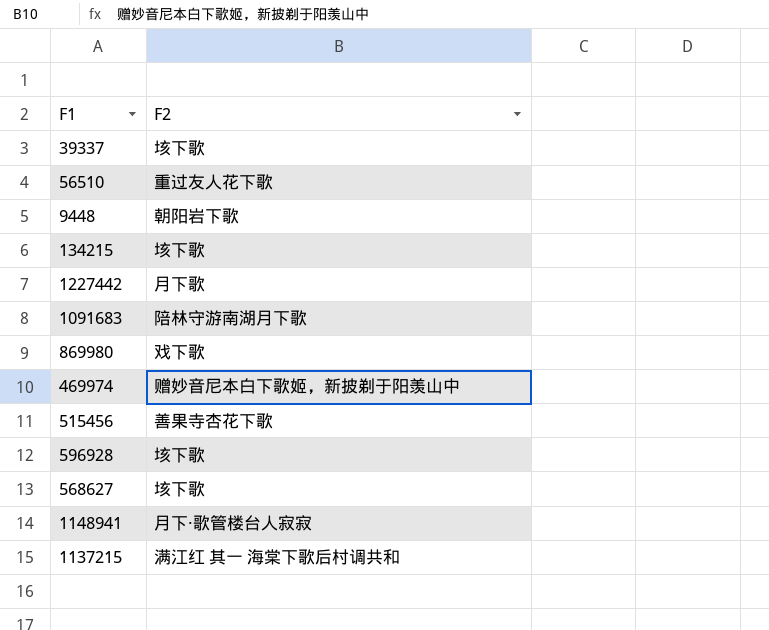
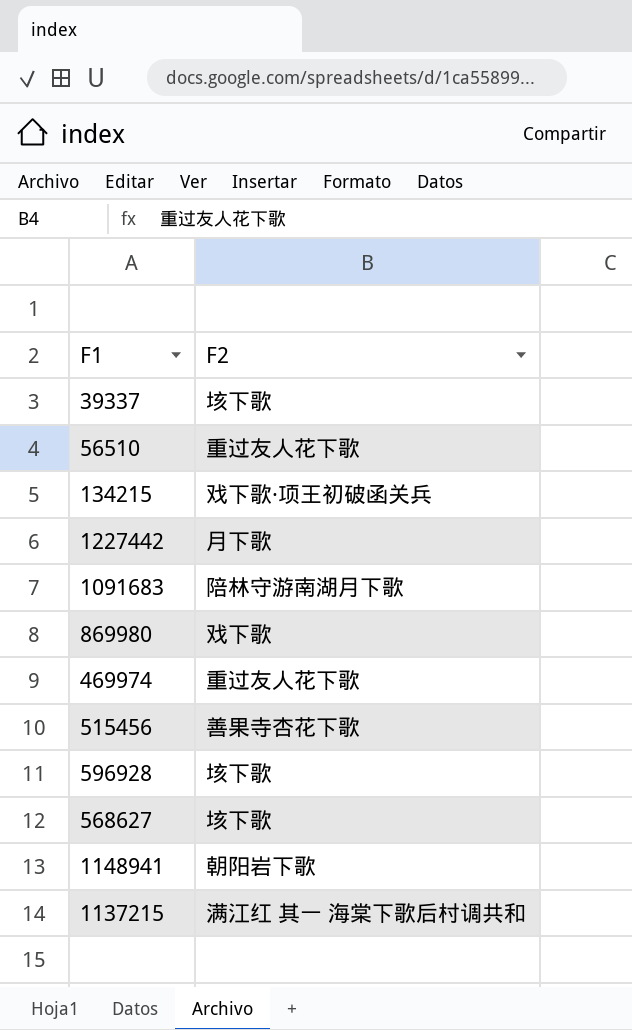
row 9448: 朝阳岩下歌 -> none
134215 | F2: 垓下歌 -> 戏下歌·项王初破函关兵
469974 | F2: 赠妙音尼本白下歌姬，新披剃于阳羡山中 -> 重过友人花下歌
1148941 | F2: 月下·歌管楼台人寂寂 -> 朝阳岩下歌

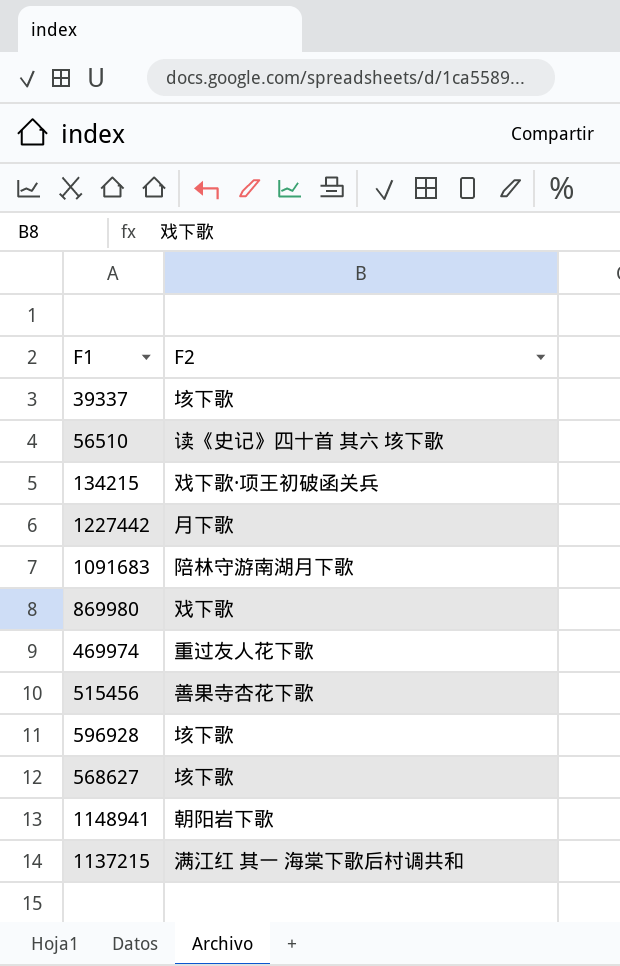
56510 | F2: 重过友人花下歌 -> 读《史记》四十首 其六 垓下歌

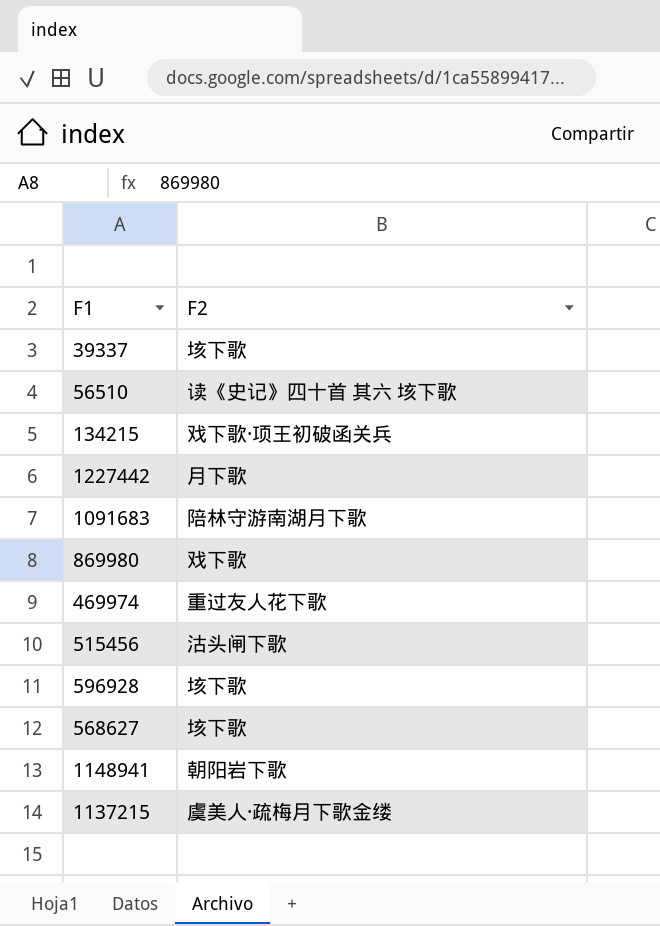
515456 | F2: 善果寺杏花下歌 -> 沽头闸下歌
1137215 | F2: 满江红 其一 海棠下歌后村调共和 -> 虞美人·疏梅月下歌金缕

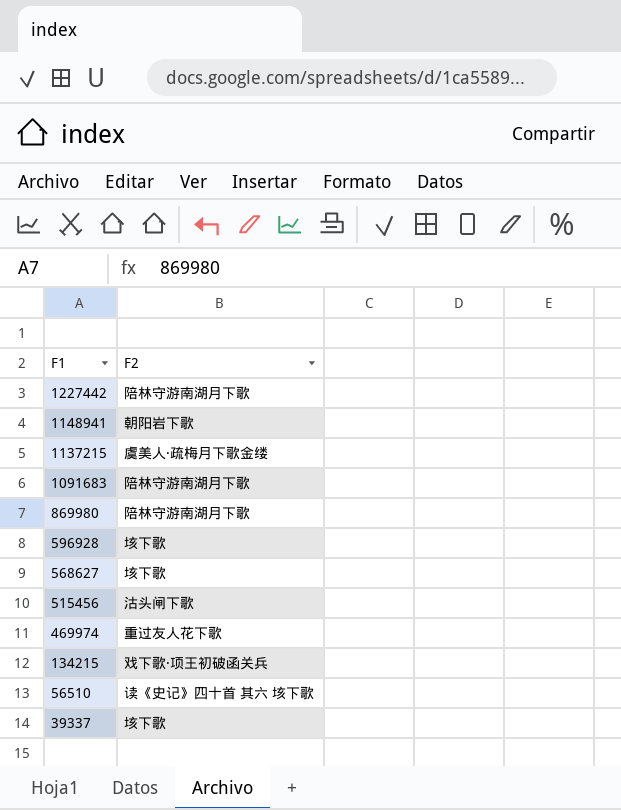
row order: none -> F1 descending
1227442 | F2: 月下歌 -> 陪林守游南湖月下歌
869980 | F2: 戏下歌 -> 陪林守游南湖月下歌

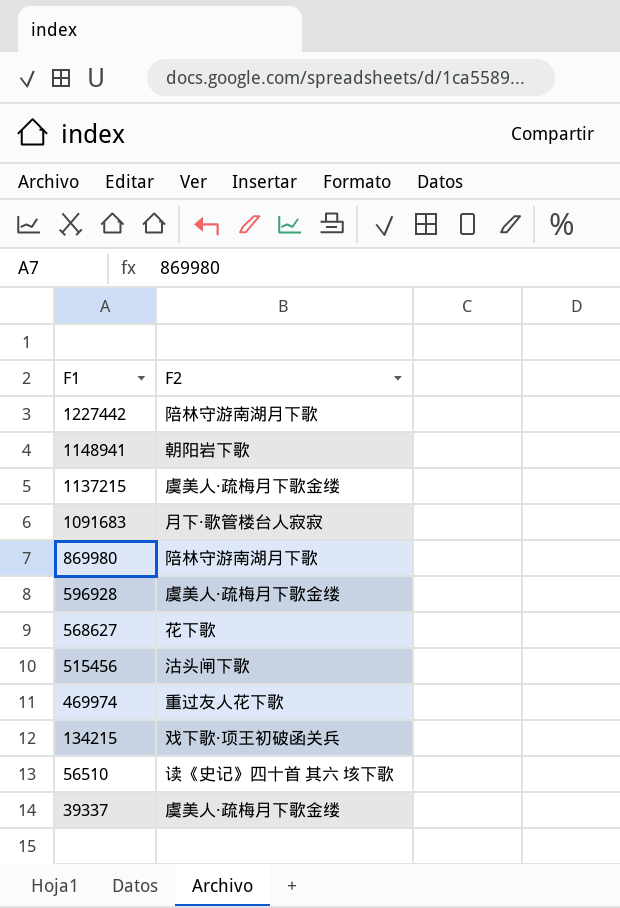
1091683 | F2: 陪林守游南湖月下歌 -> 月下·歌管楼台人寂寂
596928 | F2: 垓下歌 -> 虞美人·疏梅月下歌金缕
568627 | F2: 垓下歌 -> 花下歌
39337 | F2: 垓下歌 -> 虞美人·疏梅月下歌金缕

